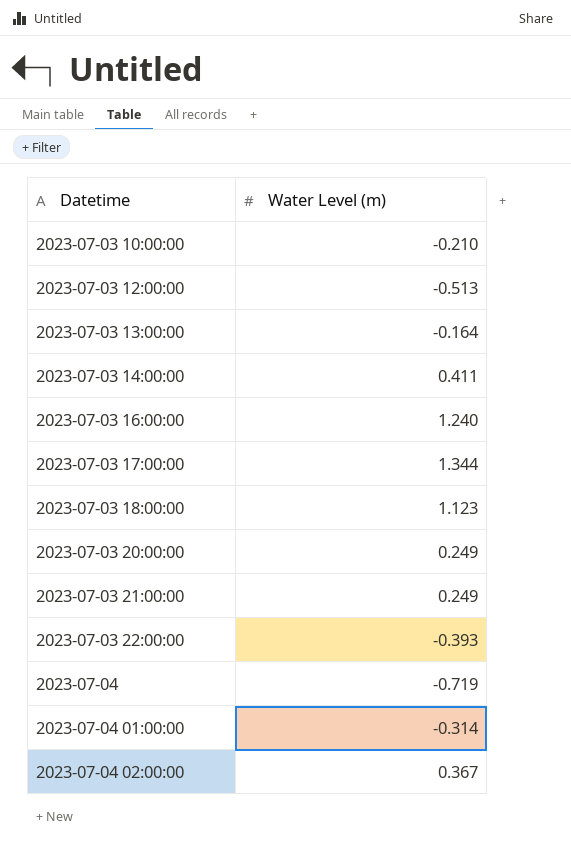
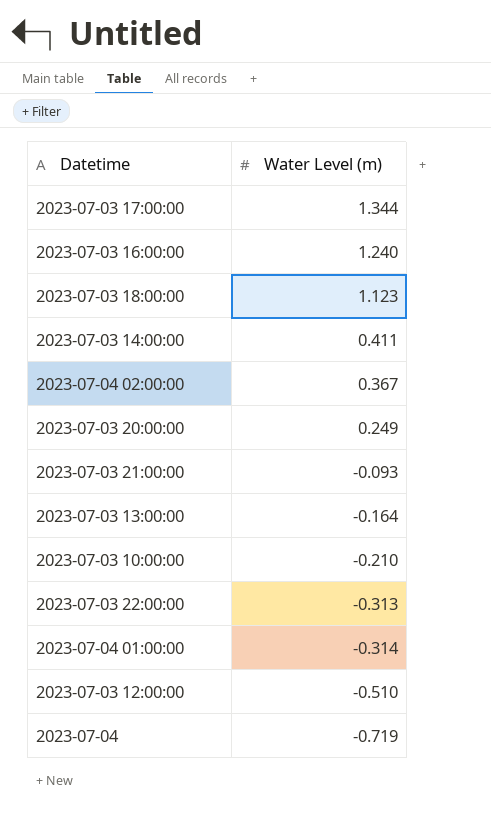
row order: Datetime ascending -> Water Level (m) descending
2023-07-03 21:00:00 | Water Level (m): 0.249 -> -0.093
2023-07-03 22:00:00 | Water Level (m): -0.393 -> -0.313
2023-07-03 12:00:00 | Water Level (m): -0.513 -> -0.510

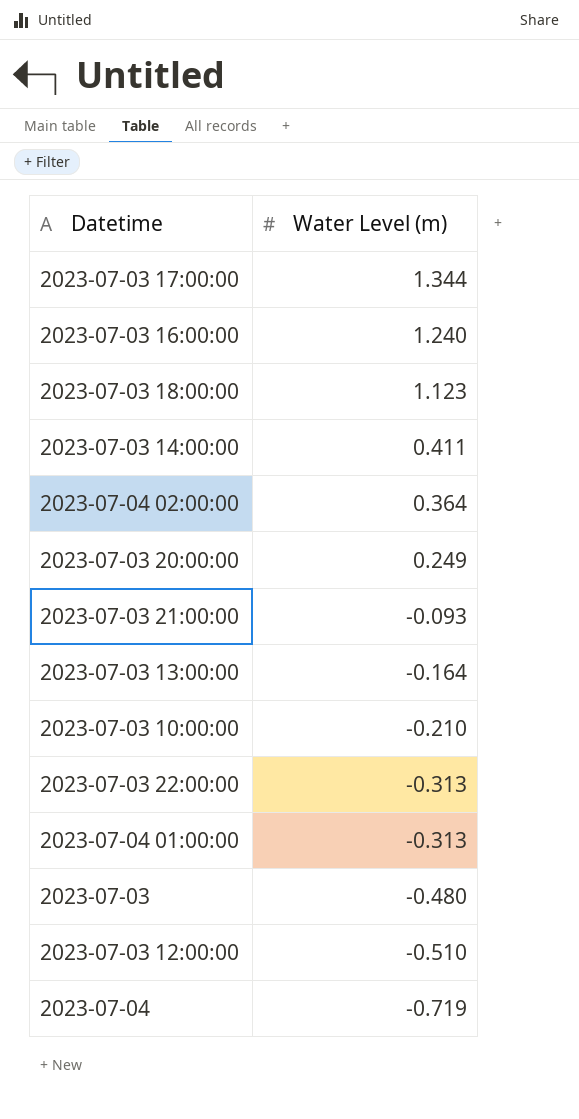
2023-07-04 02:00:00 | Water Level (m): 0.367 -> 0.364
2023-07-04 01:00:00 | Water Level (m): -0.314 -> -0.313
row 2023-07-03: none -> -0.480

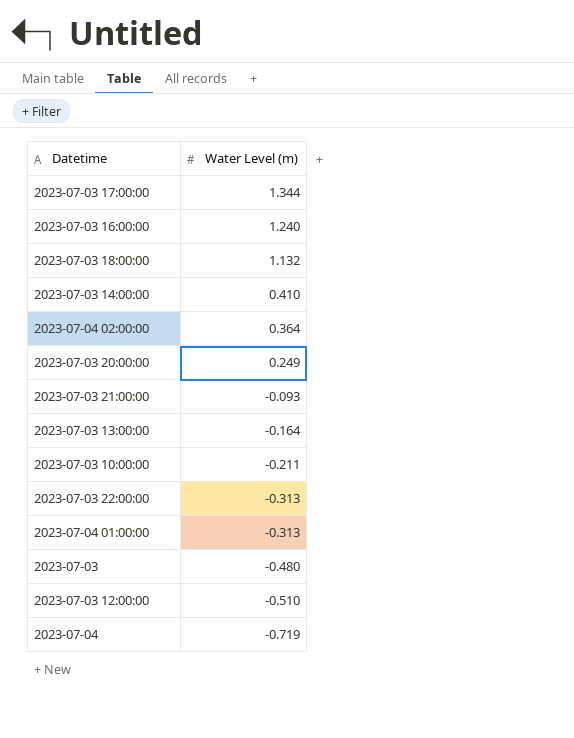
2023-07-03 18:00:00 | Water Level (m): 1.123 -> 1.132
2023-07-03 14:00:00 | Water Level (m): 0.411 -> 0.410
2023-07-03 10:00:00 | Water Level (m): -0.210 -> -0.211

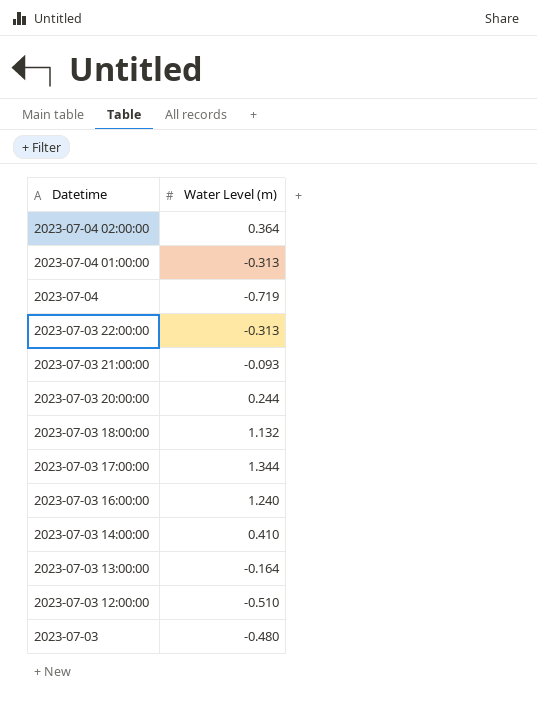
row order: Water Level (m) descending -> Datetime descending
row 2023-07-03 10:00:00: -0.211 -> none
2023-07-03 20:00:00 | Water Level (m): 0.249 -> 0.244

